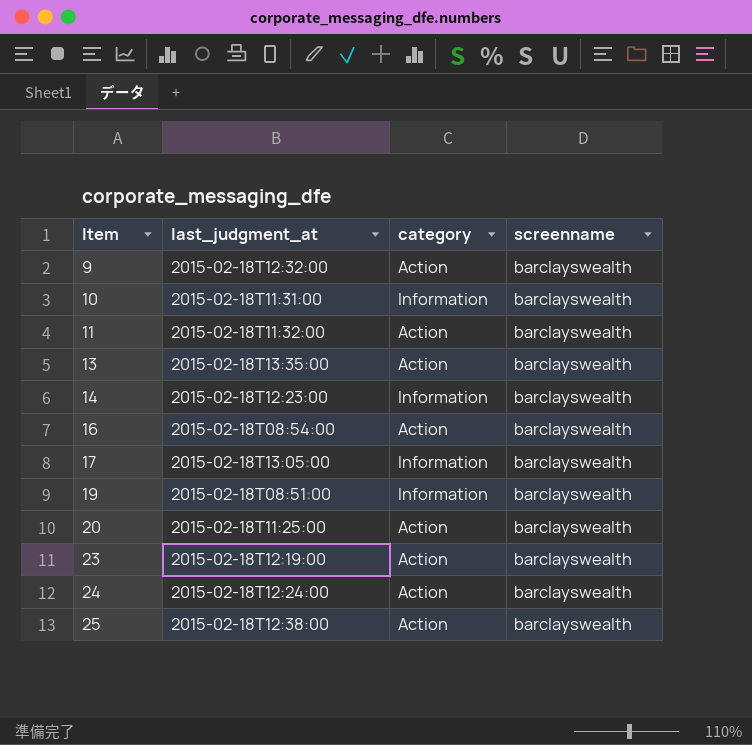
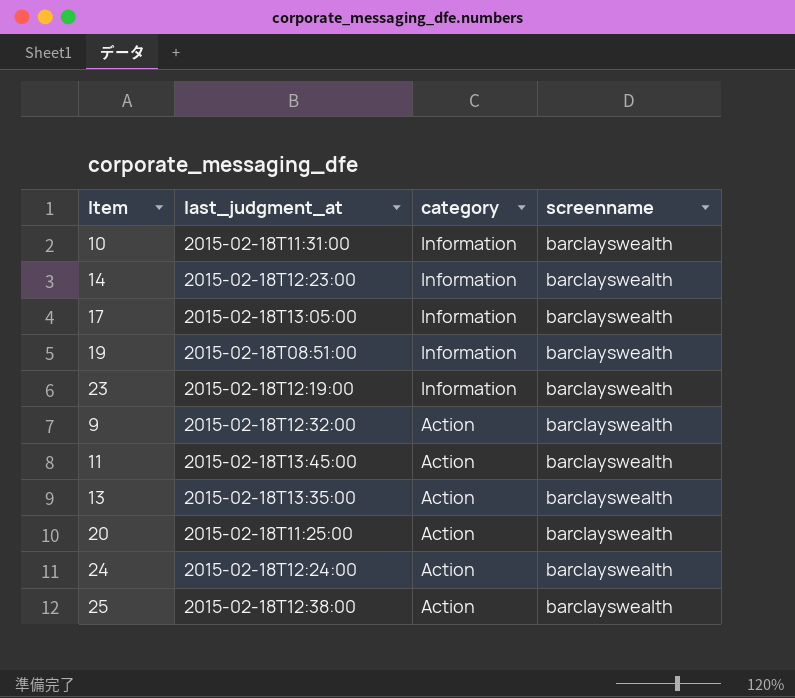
row order: Item ascending -> category descending
row 16: 2015-02-18T08:54:00 | Action | barclayswealth -> none
23 | category: Action -> Information
11 | last_judgment_at: 2015-02-18T11:32:00 -> 2015-02-18T13:45:00

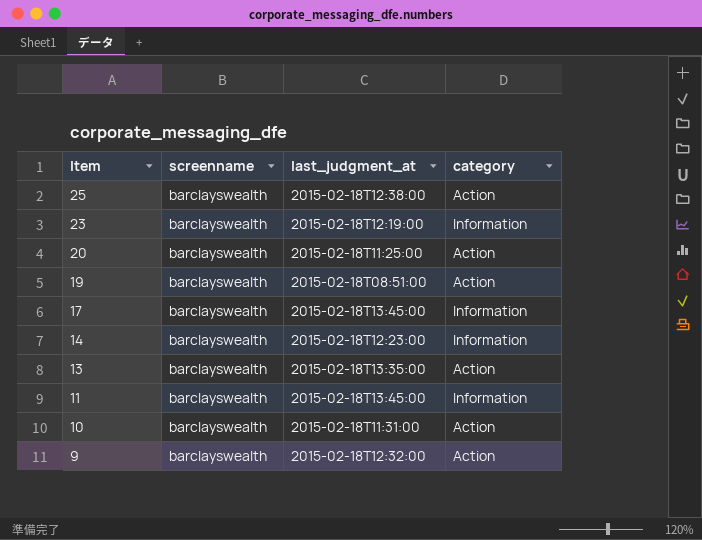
row order: category descending -> Item descending
column screenname | position: 4 -> 2
row 24: 2015-02-18T12:24:00 | Action | barclayswealth -> none
19 | category: Information -> Action
17 | last_judgment_at: 2015-02-18T13:05:00 -> 2015-02-18T13:45:00
11 | category: Action -> Information
10 | category: Information -> Action

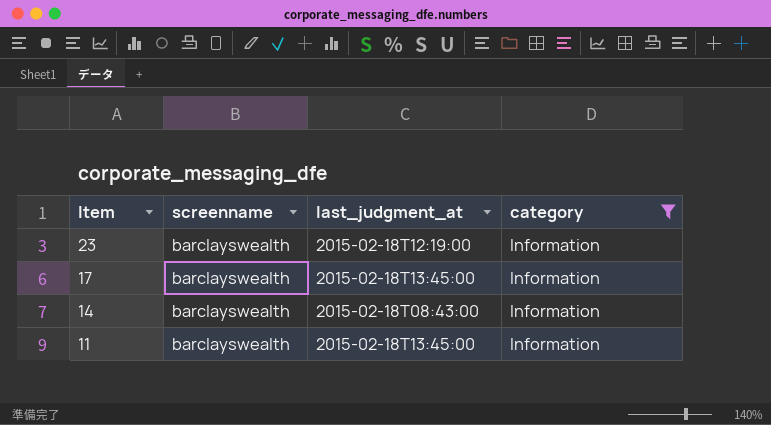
filter: none -> category = Information
14 | last_judgment_at: 2015-02-18T12:23:00 -> 2015-02-18T08:43:00

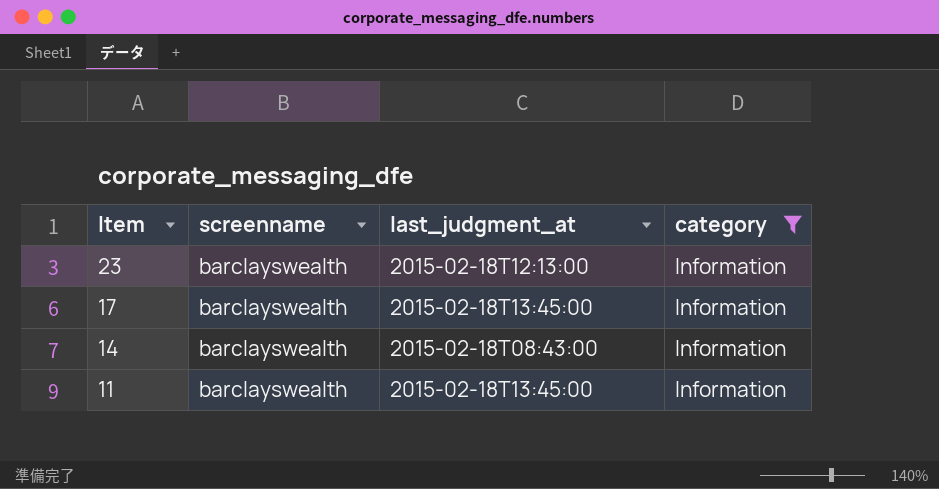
23 | last_judgment_at: 2015-02-18T12:19:00 -> 2015-02-18T12:13:00

